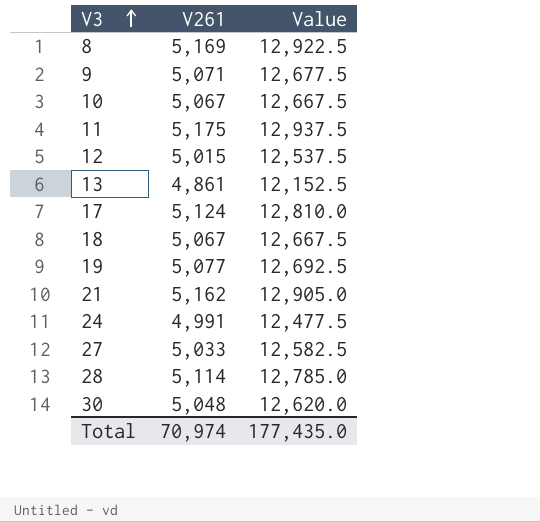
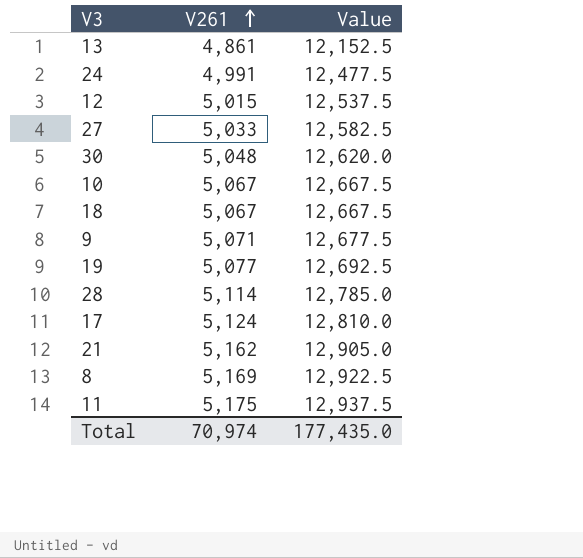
row order: V3 ascending -> V261 ascending

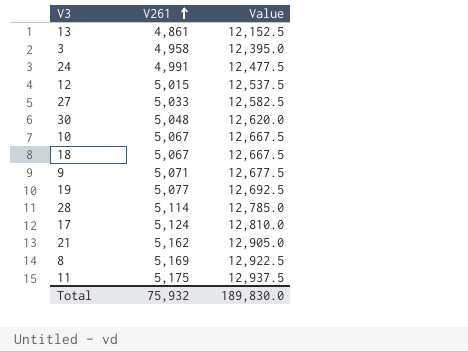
row 3: none -> 4,958 | 12,395.0
Total | V261: 70,974 -> 75,932
Total | Value: 177,435.0 -> 189,830.0

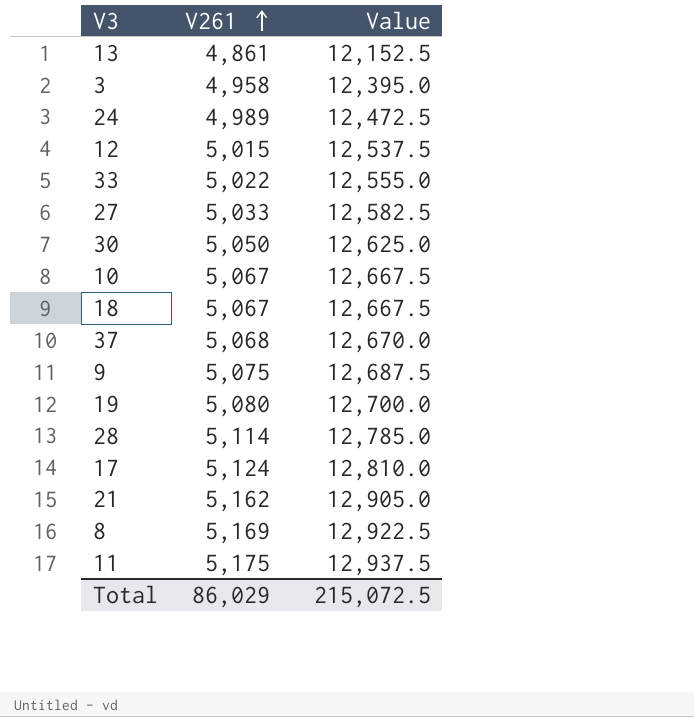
24 | V261: 4,991 -> 4,989
24 | Value: 12,477.5 -> 12,472.5
row 33: none -> 5,022 | 12,555.0
30 | V261: 5,048 -> 5,050
30 | Value: 12,620.0 -> 12,625.0
row 37: none -> 5,068 | 12,670.0
9 | V261: 5,071 -> 5,075
9 | Value: 12,677.5 -> 12,687.5
19 | V261: 5,077 -> 5,080
19 | Value: 12,692.5 -> 12,700.0
Total | V261: 75,932 -> 86,029
Total | Value: 189,830.0 -> 215,072.5

